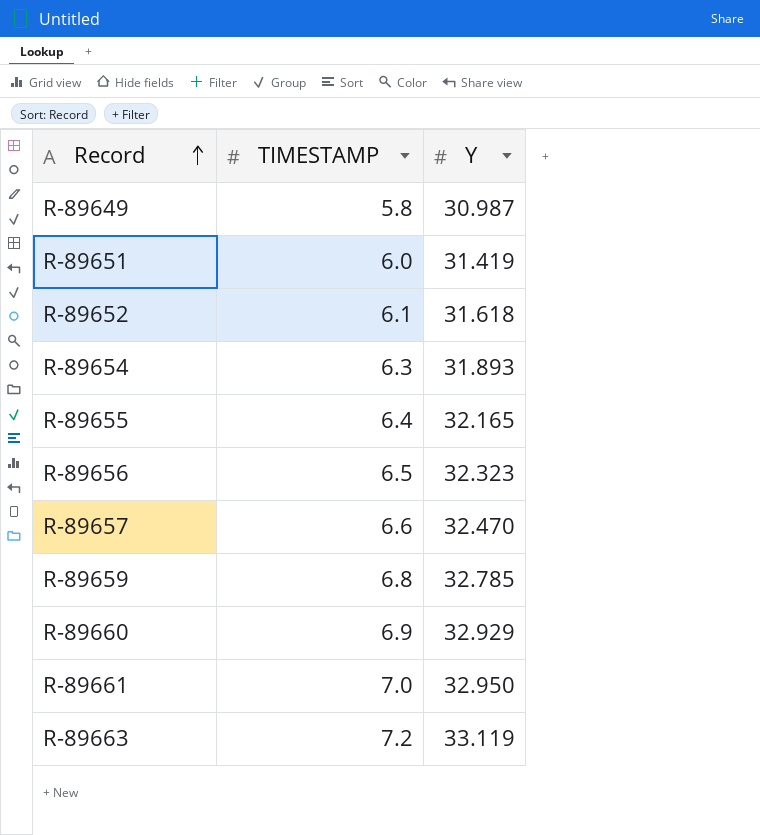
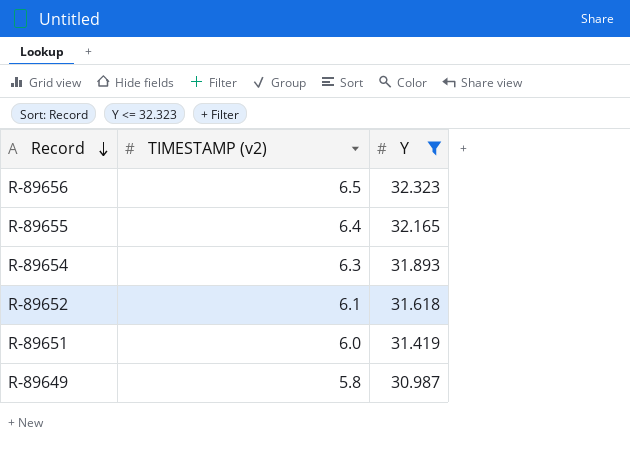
filter: none -> Y <= 32.323
row order: Record ascending -> Record descending
column name: TIMESTAMP -> TIMESTAMP (v2)

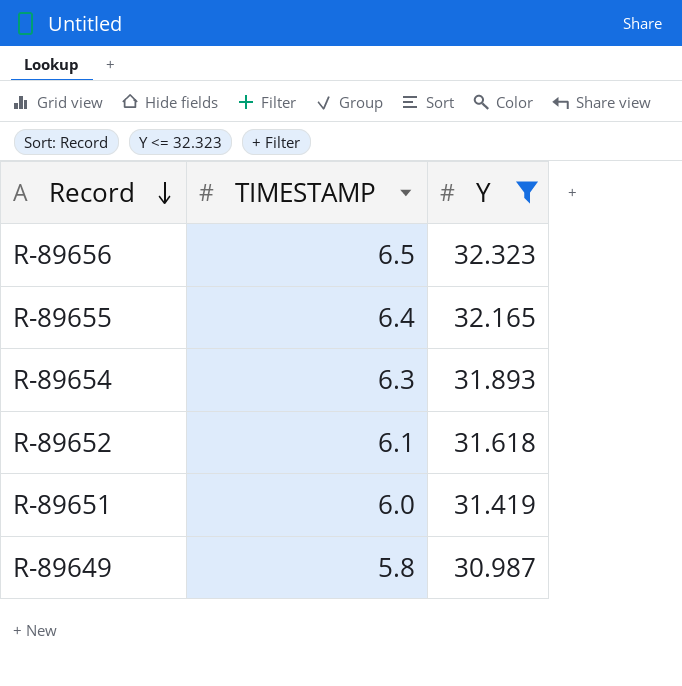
column name: TIMESTAMP (v2) -> TIMESTAMP

